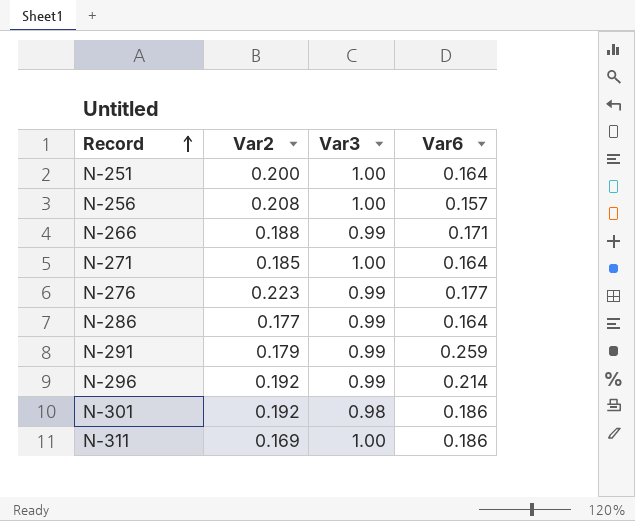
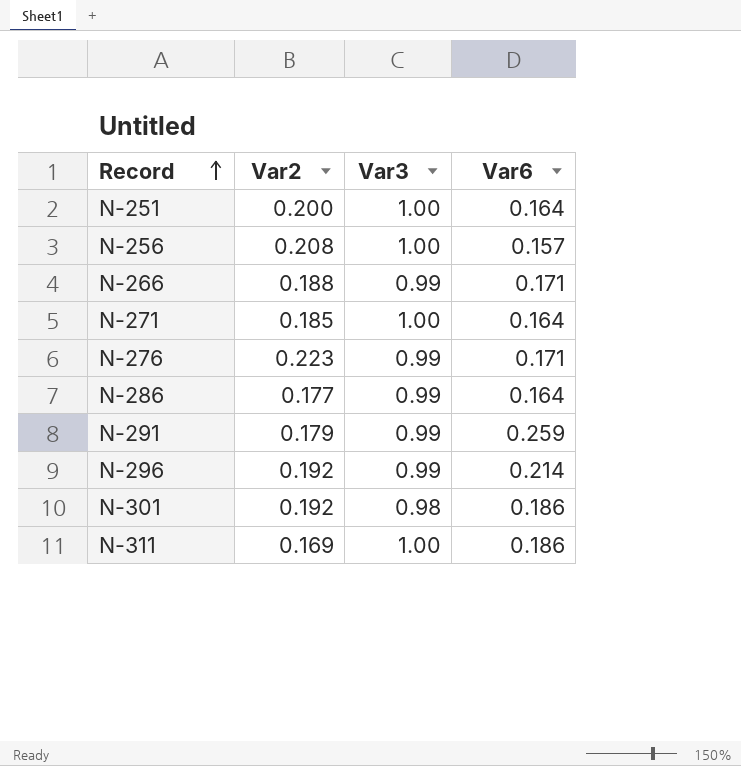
N-276 | Var6: 0.177 -> 0.171

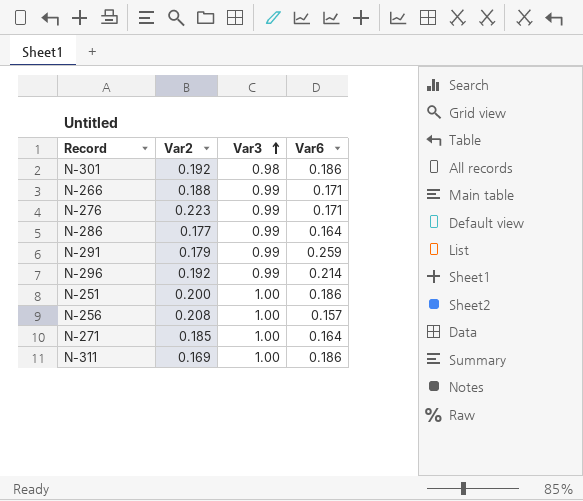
row order: Record ascending -> Var3 ascending
N-251 | Var6: 0.164 -> 0.186

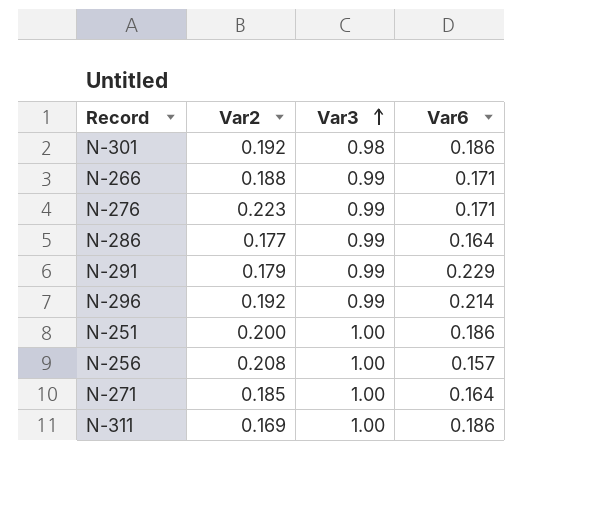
N-291 | Var6: 0.259 -> 0.229

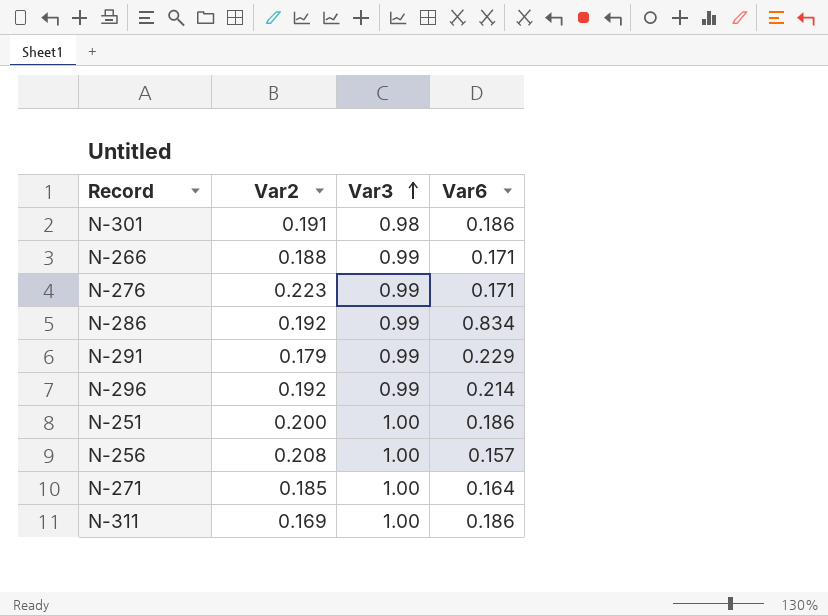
N-301 | Var2: 0.192 -> 0.191
N-286 | Var2: 0.177 -> 0.192
N-286 | Var6: 0.164 -> 0.834

